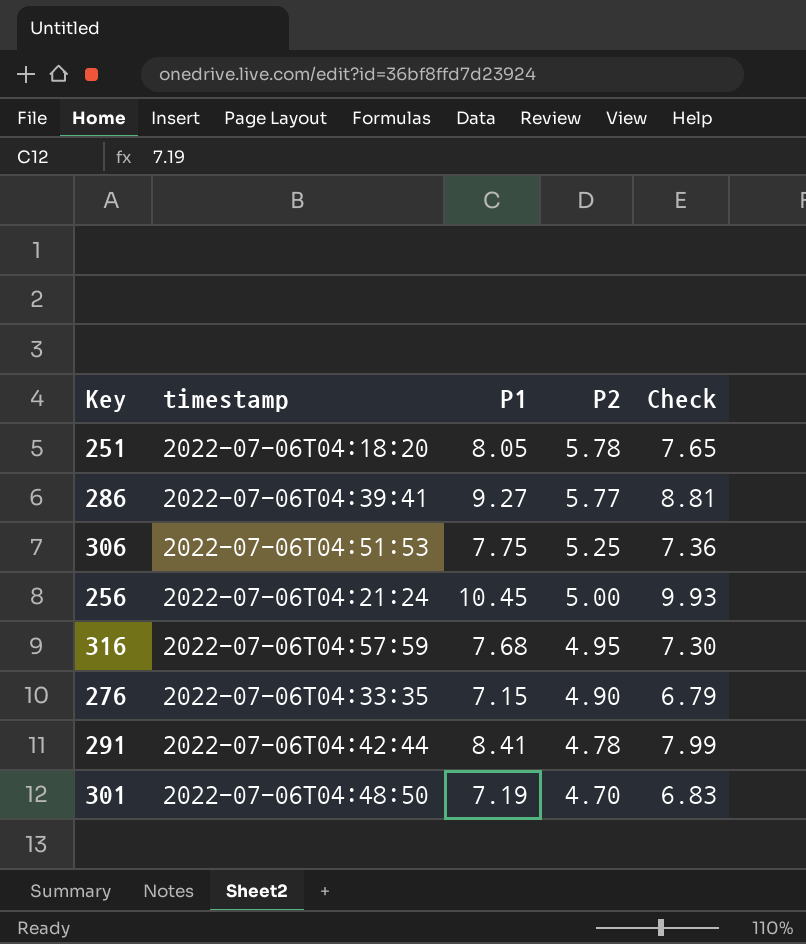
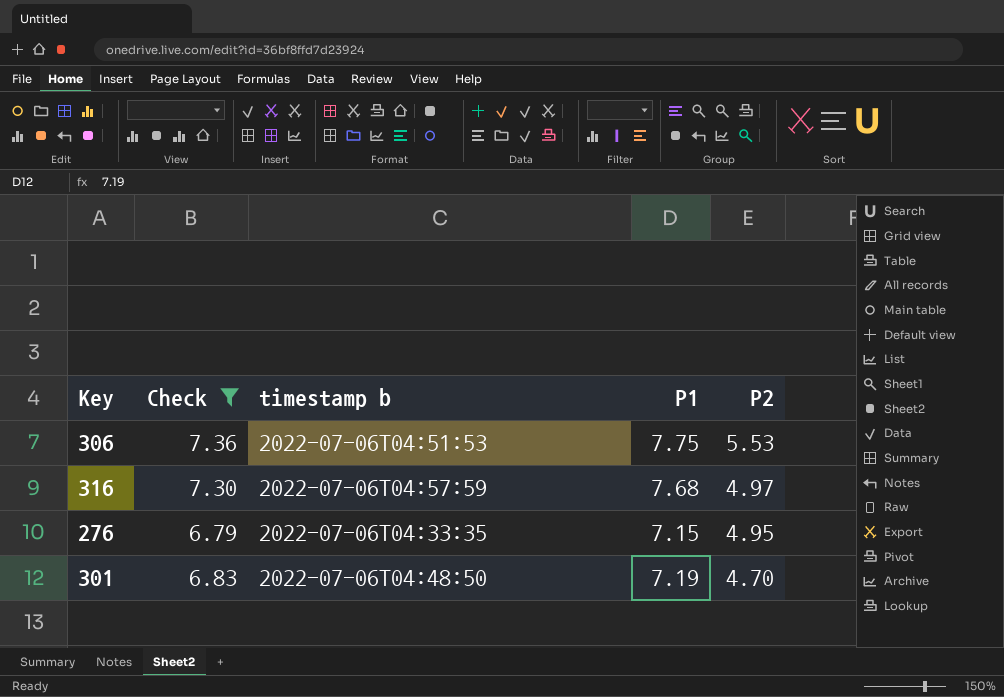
filter: none -> Check <= 7.36
column Check | position: 5 -> 2
column name: timestamp -> timestamp b
306 | P2: 5.25 -> 5.53
316 | P2: 4.95 -> 4.97
276 | P2: 4.90 -> 4.95

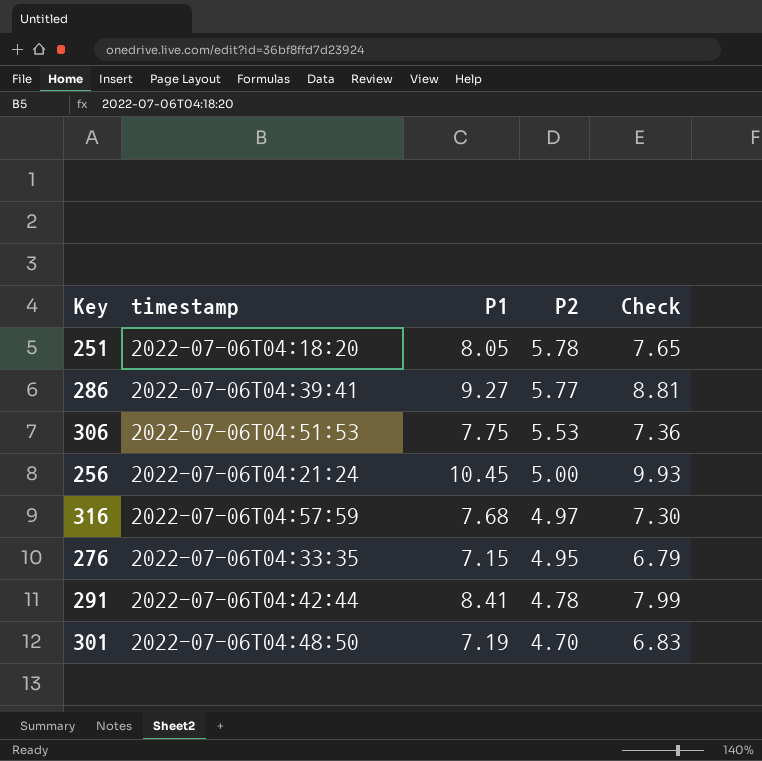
filter: Check <= 7.36 -> none
column name: timestamp b -> timestamp
column Check | position: 2 -> 5

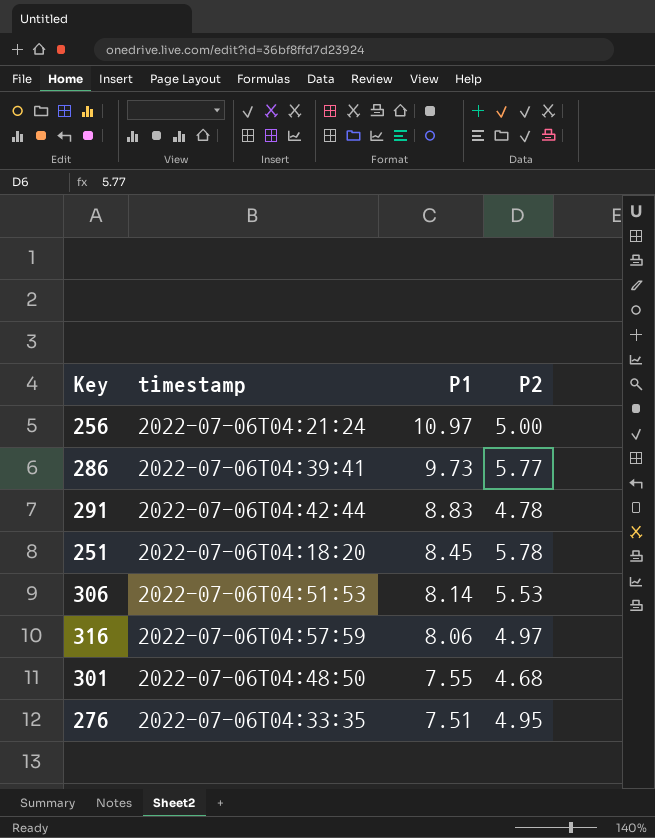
row order: P2 descending -> P1 descending
column Check | formula: [P1] * 0.95 -> none
256 | P1: 10.45 -> 10.97
286 | P1: 9.27 -> 9.73
291 | P1: 8.41 -> 8.83
251 | P1: 8.05 -> 8.45
306 | P1: 7.75 -> 8.14
316 | P1: 7.68 -> 8.06
301 | P1: 7.19 -> 7.55
301 | P2: 4.70 -> 4.68
276 | P1: 7.15 -> 7.51

